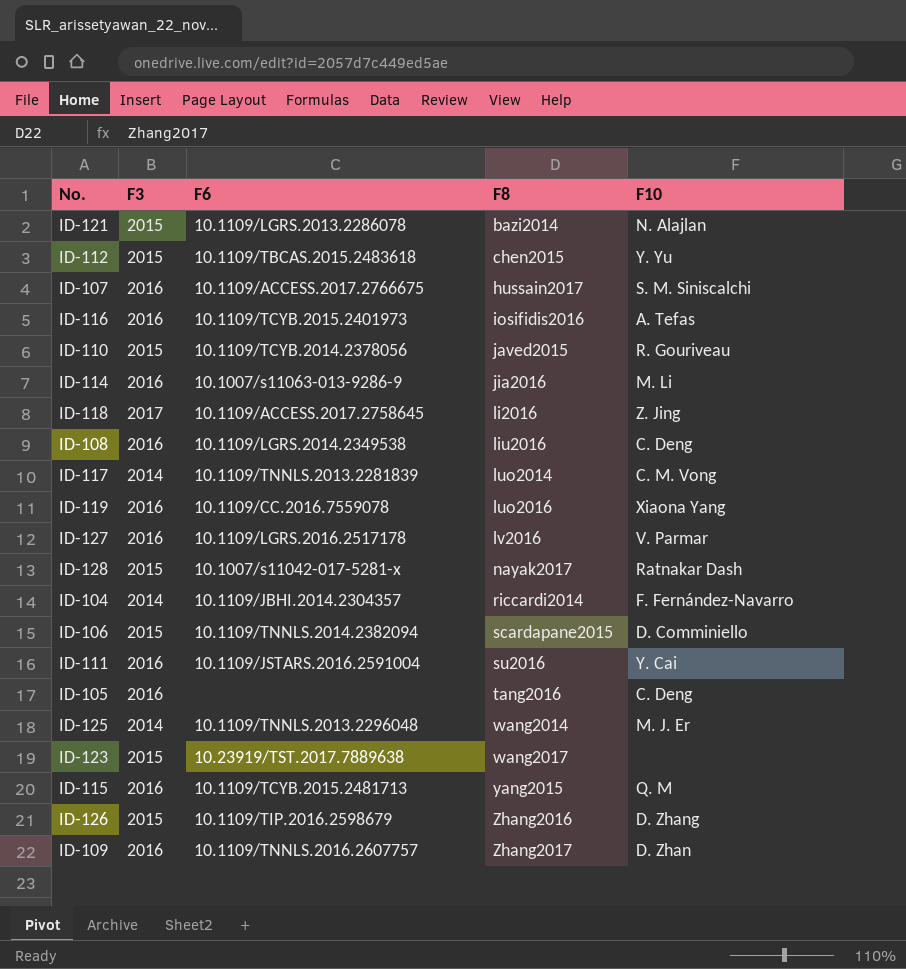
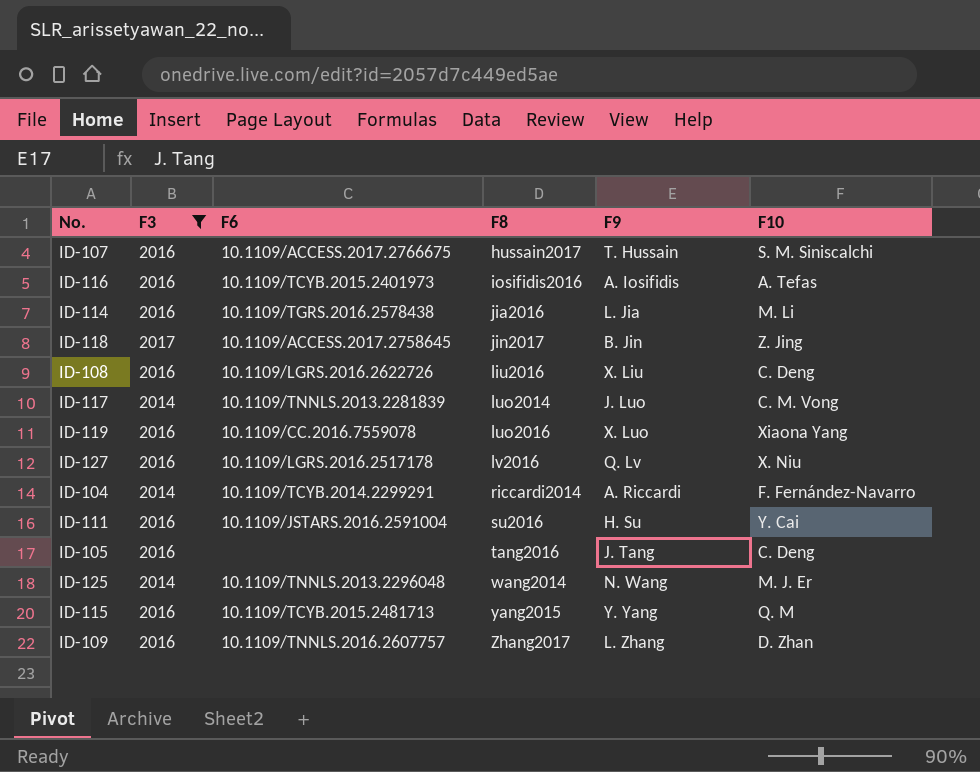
filter: none -> F3 != 2015
column F9 | position: none -> 5
ID-114 | F6: 10.1007/s11063-013-9286-9 -> 10.1109/TGRS.2016.2578438
ID-118 | F8: li2016 -> jin2017
ID-108 | F6: 10.1109/LGRS.2014.2349538 -> 10.1109/LGRS.2016.2622726
ID-127 | F10: V. Parmar -> X. Niu
ID-104 | F6: 10.1109/JBHI.2014.2304357 -> 10.1109/TCYB.2014.2299291

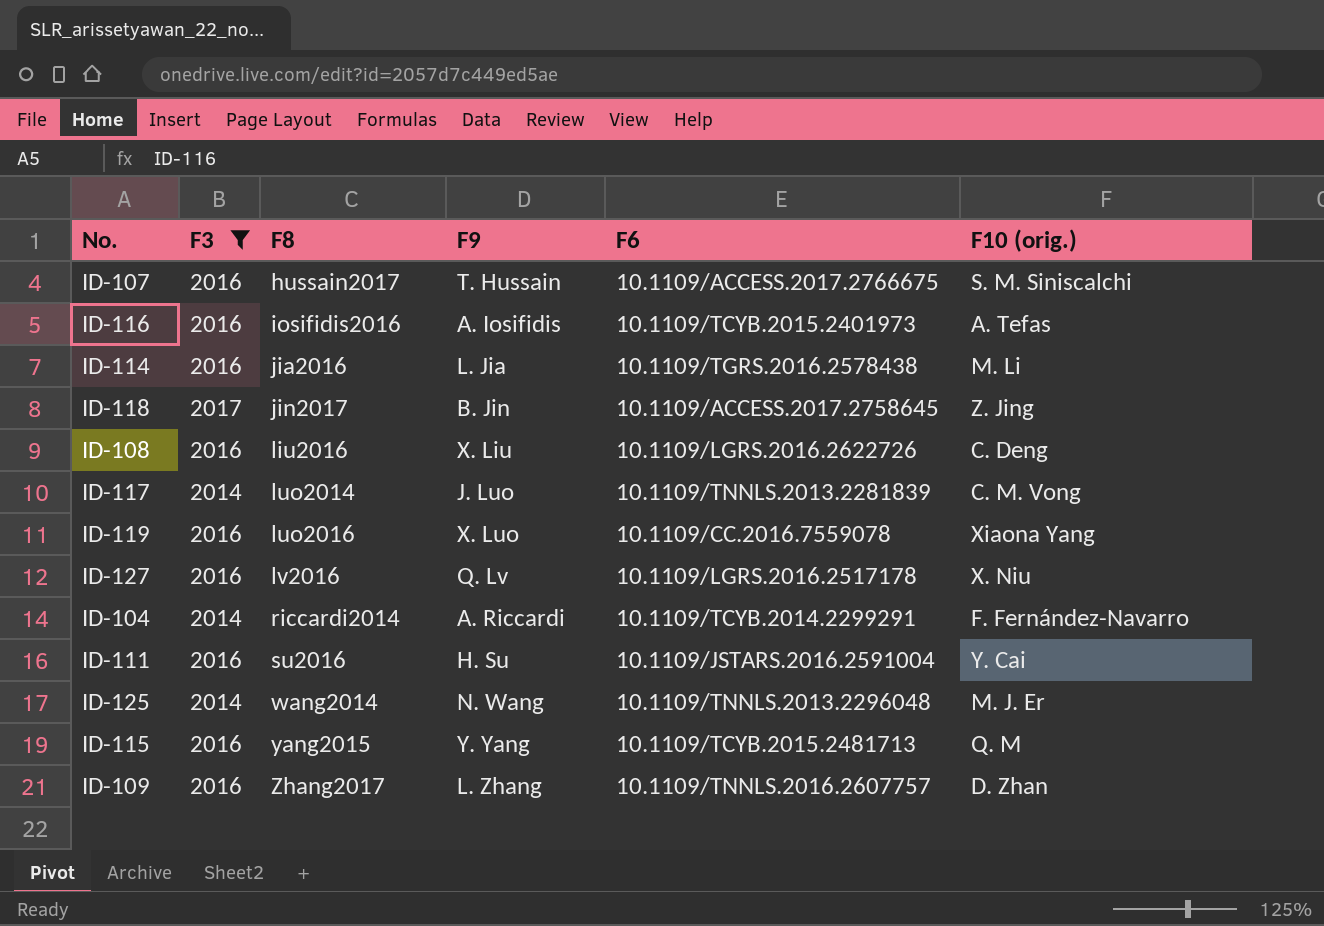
column F6 | position: 3 -> 5
column name: F10 -> F10 (orig.)
row ID-105: 2016 | none | tang2016 | J. Tang | C. Deng -> none

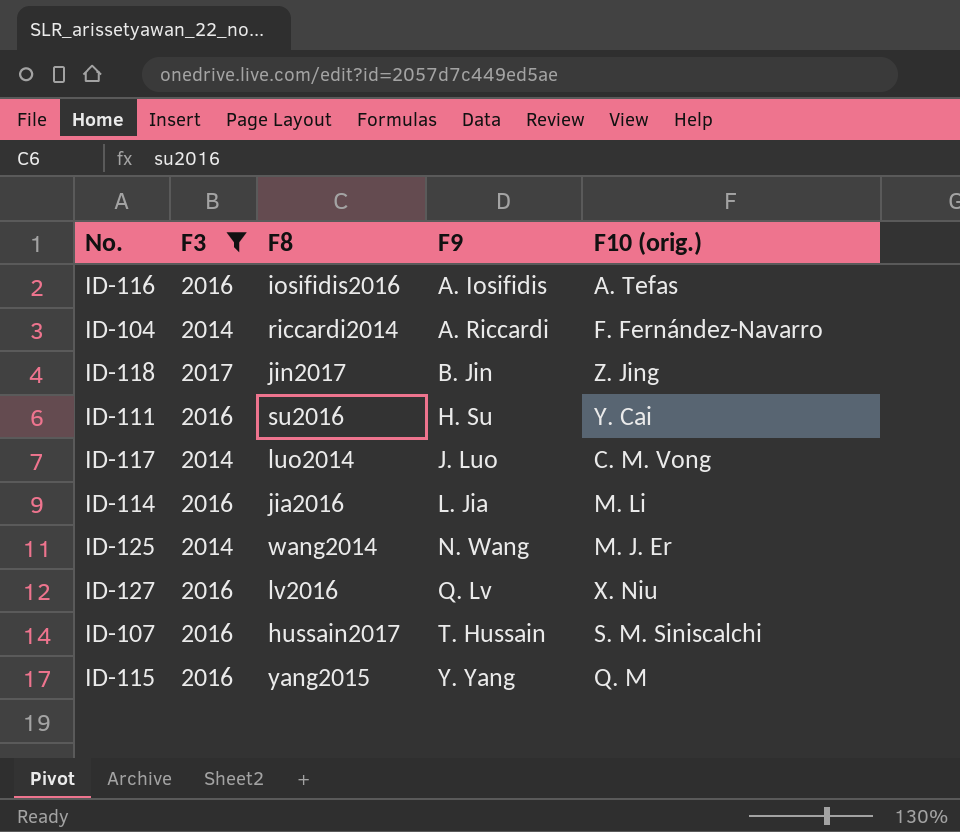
row order: F8 ascending -> F9 ascending
column F6 | position: 5 -> none
row ID-108: 2016 | liu2016 | X. Liu | 10.1109/LGRS.2016.2622726 | C. Deng -> none
row ID-119: 2016 | luo2016 | X. Luo | 10.1109/CC.2016.7559078 | Xiaona Yang -> none
row ID-109: 2016 | Zhang2017 | L. Zhang | 10.1109/TNNLS.2016.2607757 | D. Zhan -> none

